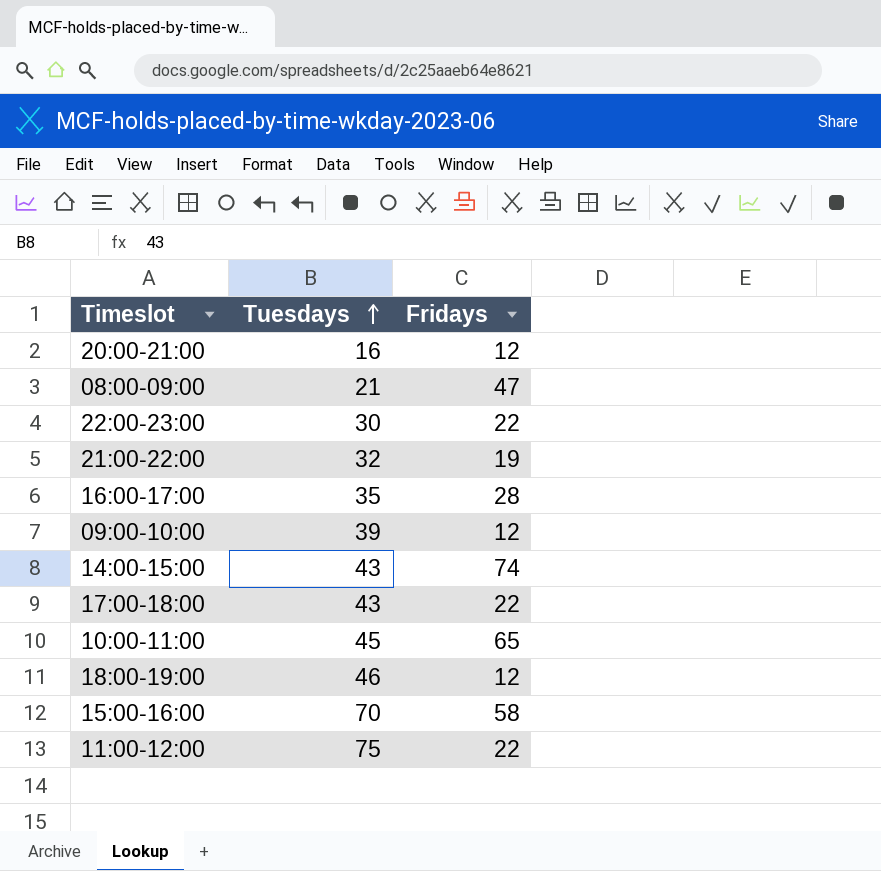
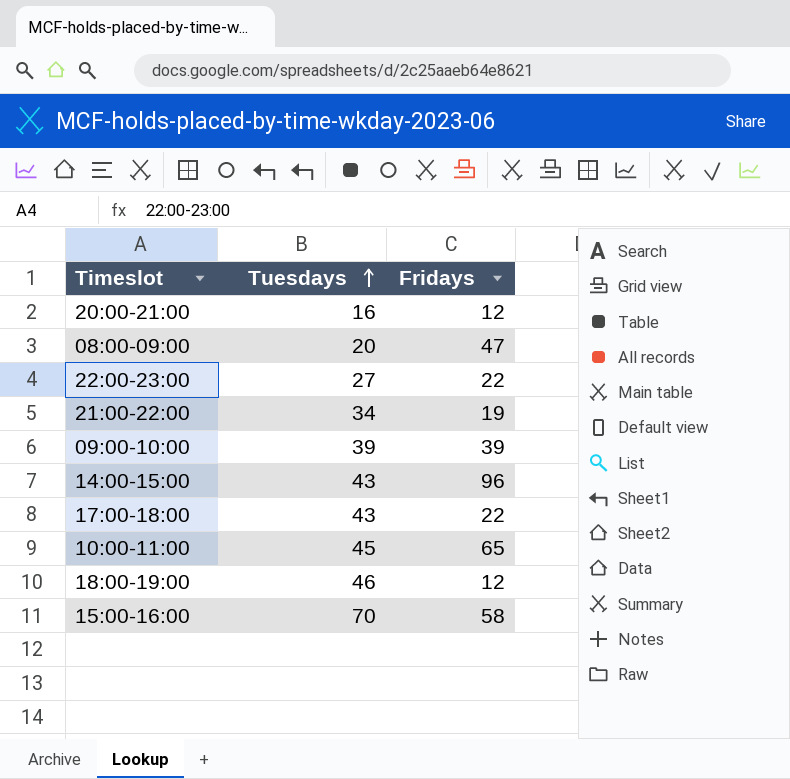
row 16:00-17:00: 35 | 28 -> none
row 11:00-12:00: 75 | 22 -> none
08:00-09:00 | Tuesdays: 21 -> 20
22:00-23:00 | Tuesdays: 30 -> 27
21:00-22:00 | Tuesdays: 32 -> 34
09:00-10:00 | Fridays: 12 -> 39
14:00-15:00 | Fridays: 74 -> 96

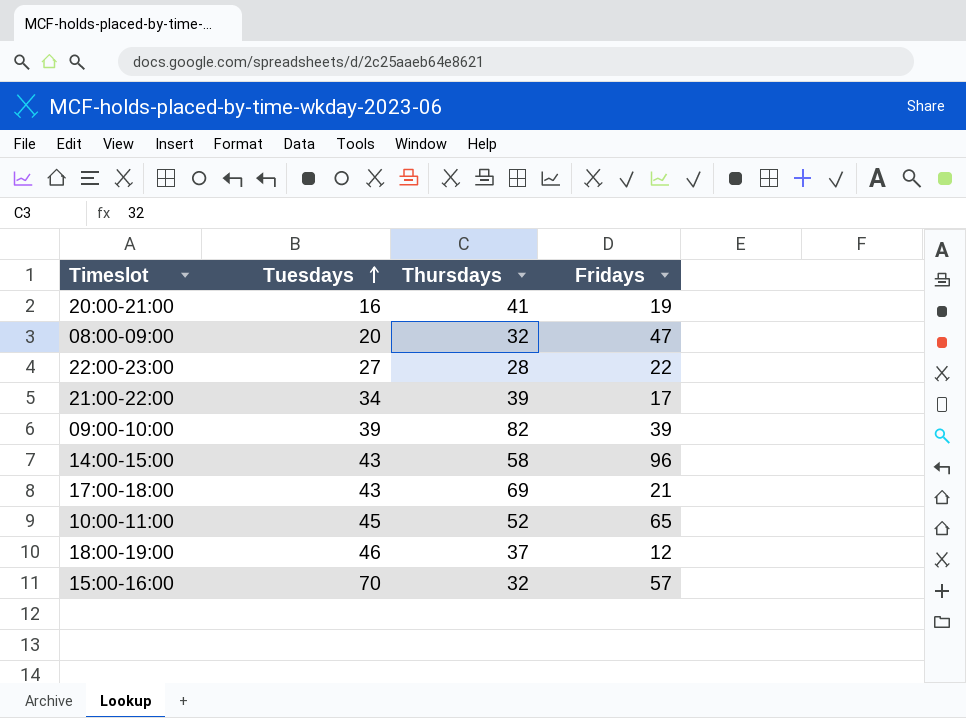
column Thursdays | position: none -> 3
20:00-21:00 | Fridays: 12 -> 19
21:00-22:00 | Fridays: 19 -> 17
17:00-18:00 | Fridays: 22 -> 21
15:00-16:00 | Fridays: 58 -> 57

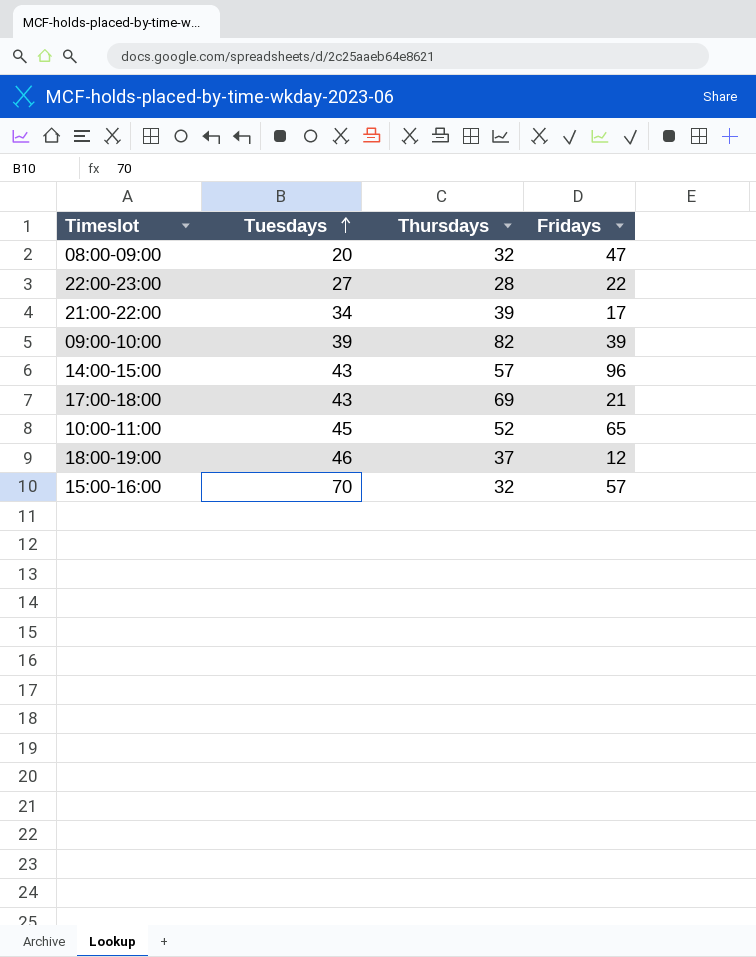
row 20:00-21:00: 16 | 41 | 19 -> none
14:00-15:00 | Thursdays: 58 -> 57

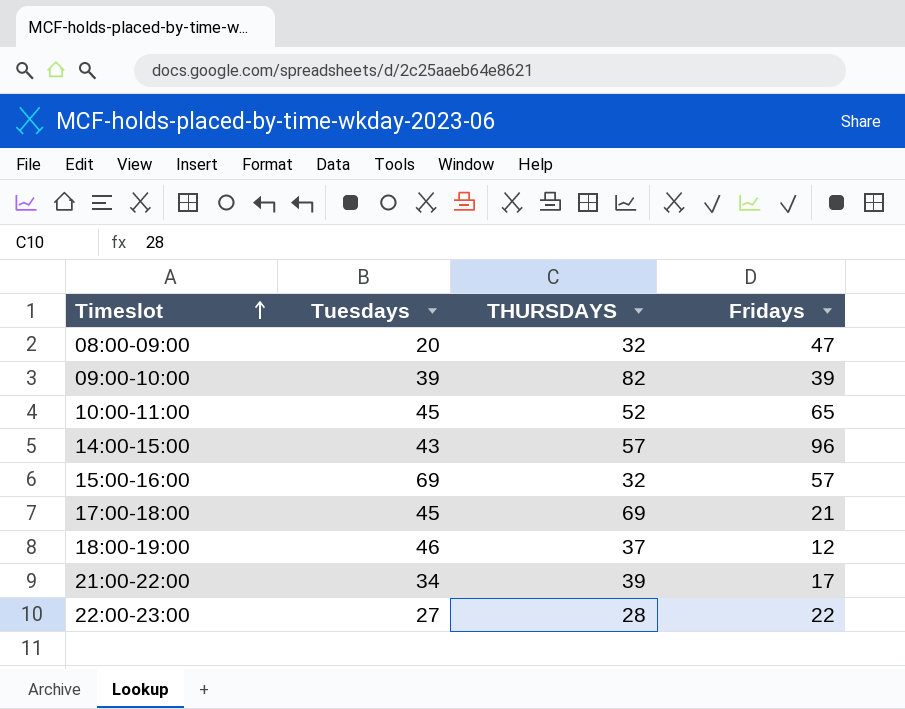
row order: Tuesdays ascending -> Timeslot ascending
column name: Thursdays -> THURSDAYS
15:00-16:00 | Tuesdays: 70 -> 69
17:00-18:00 | Tuesdays: 43 -> 45

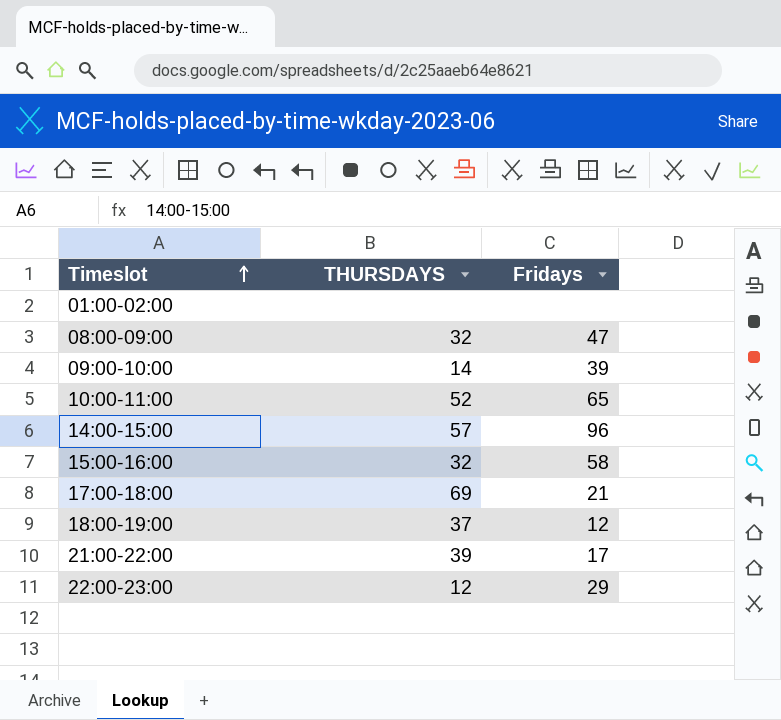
column Tuesdays | position: 2 -> none
row 01:00-02:00: none -> none | none
09:00-10:00 | THURSDAYS: 82 -> 14
15:00-16:00 | Fridays: 57 -> 58
22:00-23:00 | THURSDAYS: 28 -> 12
22:00-23:00 | Fridays: 22 -> 29

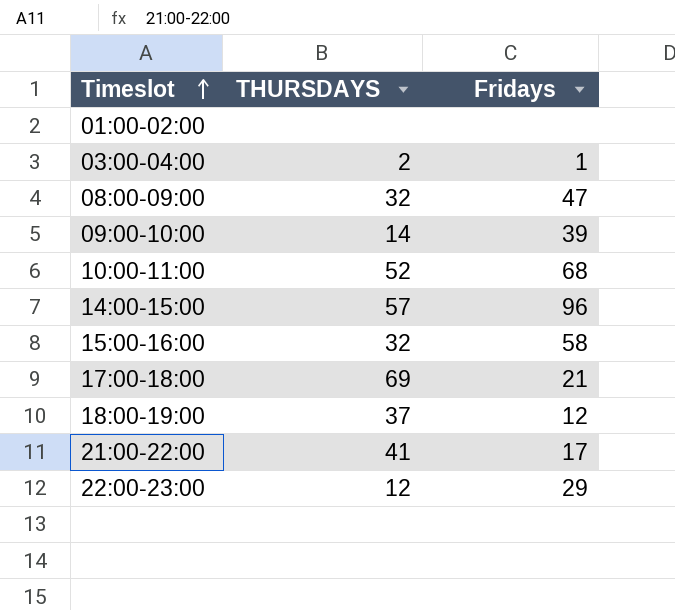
row 03:00-04:00: none -> 2 | 1
10:00-11:00 | Fridays: 65 -> 68
21:00-22:00 | THURSDAYS: 39 -> 41

